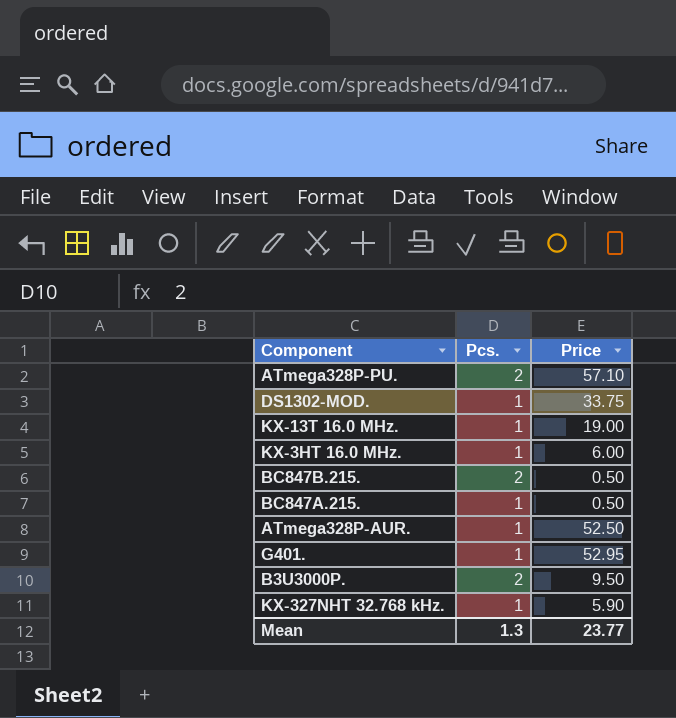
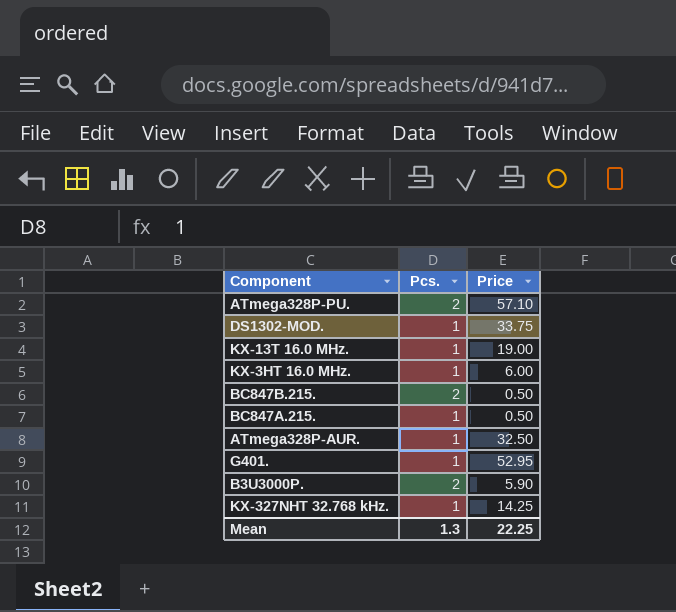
ATmega328P-AUR. | Price: 52.50 -> 32.50
B3U3000P. | Price: 9.50 -> 5.90
KX-327NHT 32.768 kHz. | Price: 5.90 -> 14.25
Mean | Price: 23.77 -> 22.25

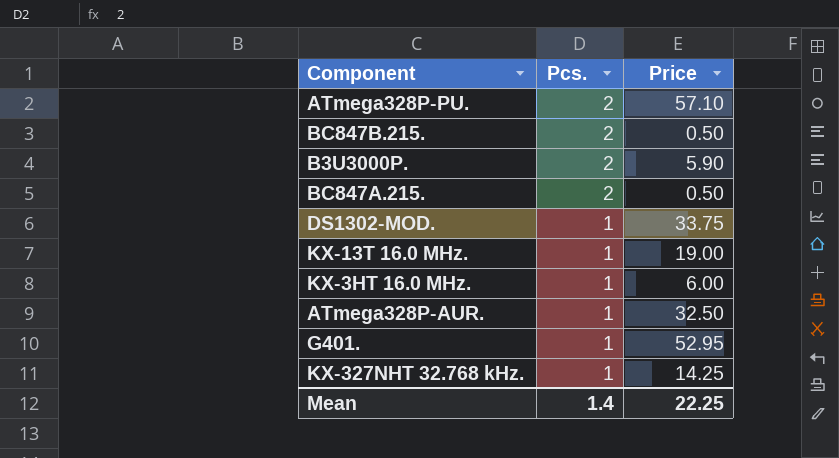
row order: none -> Pcs. descending
BC847A.215. | Pcs.: 1 -> 2
Mean | Pcs.: 1.3 -> 1.4

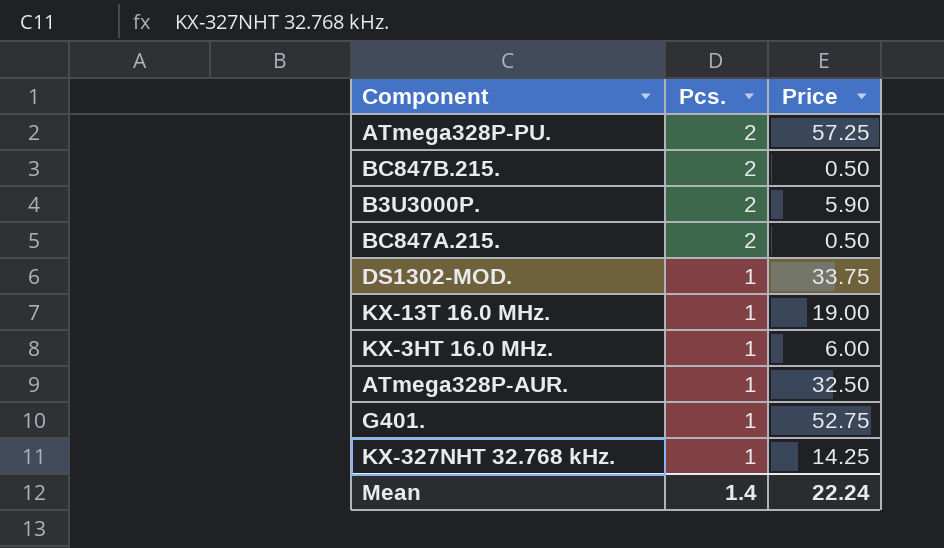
ATmega328P-PU. | Price: 57.10 -> 57.25
G401. | Price: 52.95 -> 52.75
Mean | Price: 22.25 -> 22.24

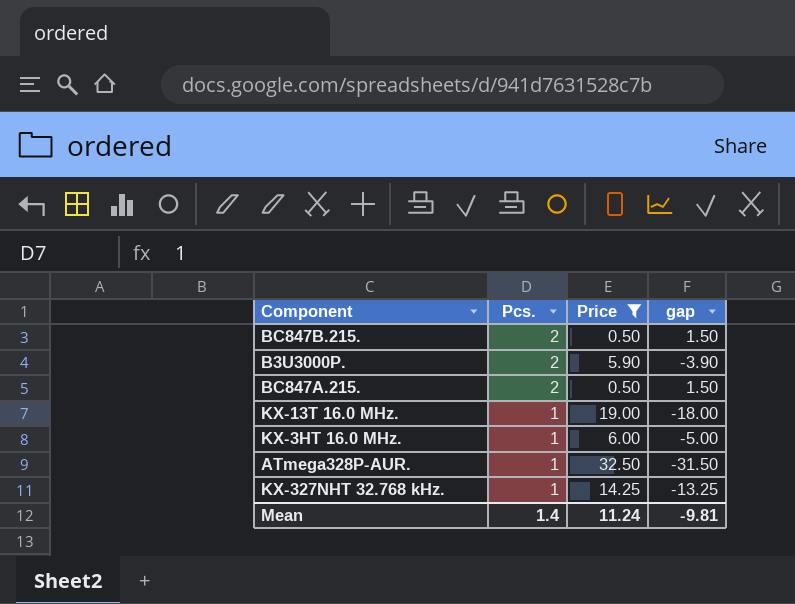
filter: none -> Price <= 32.50
column gap | formula: none -> [Pcs.] - [Price]
Mean | Price: 22.24 -> 11.24

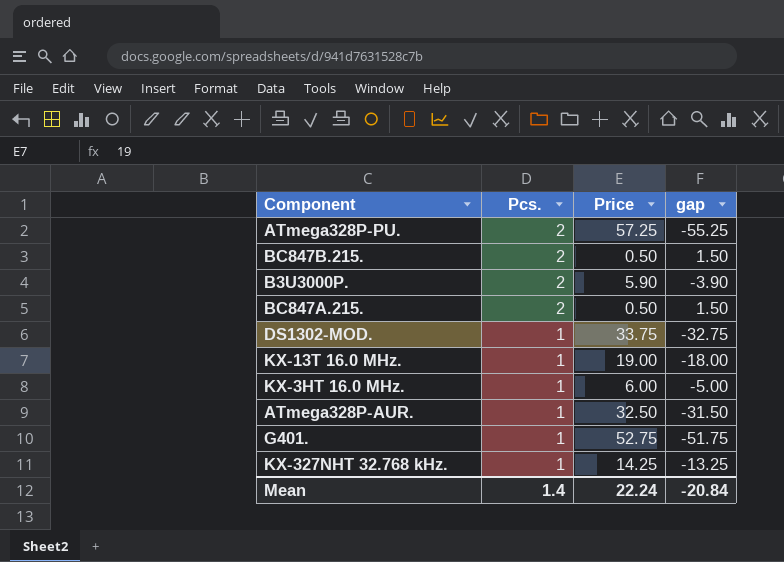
filter: Price <= 32.50 -> none
Mean | Price: 11.24 -> 22.24
Mean | gap: -9.81 -> -20.84

